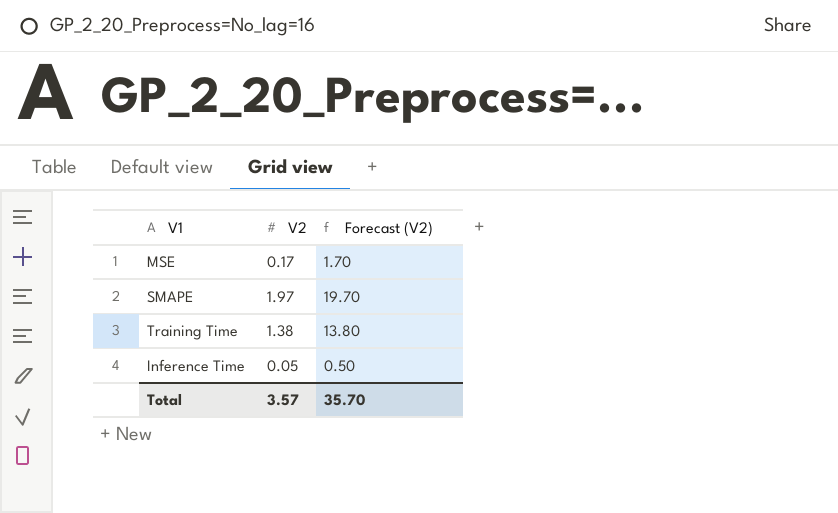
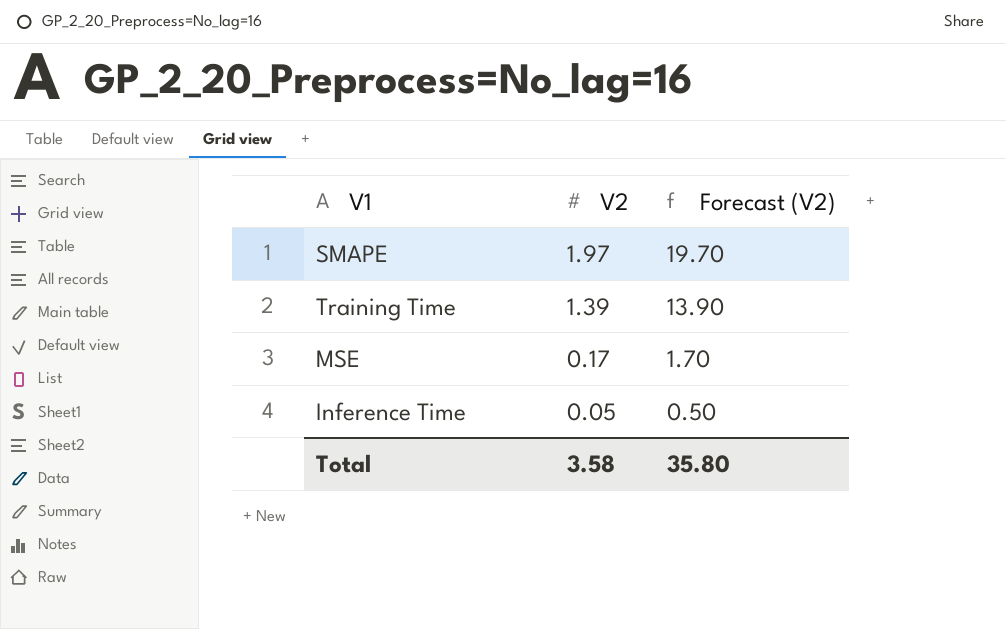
row order: none -> V2 descending
Training Time | V2: 1.38 -> 1.39
Training Time | Forecast (V2): 13.80 -> 13.90
Total | V2: 3.57 -> 3.58
Total | Forecast (V2): 35.70 -> 35.80

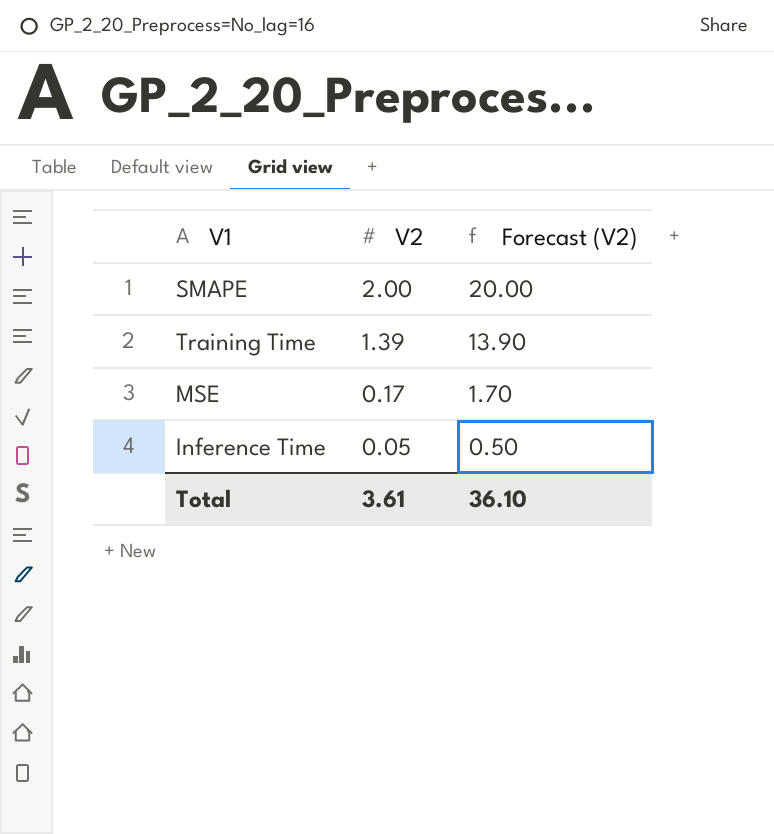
SMAPE | V2: 1.97 -> 2.00
SMAPE | Forecast (V2): 19.70 -> 20.00
Total | V2: 3.58 -> 3.61
Total | Forecast (V2): 35.80 -> 36.10

